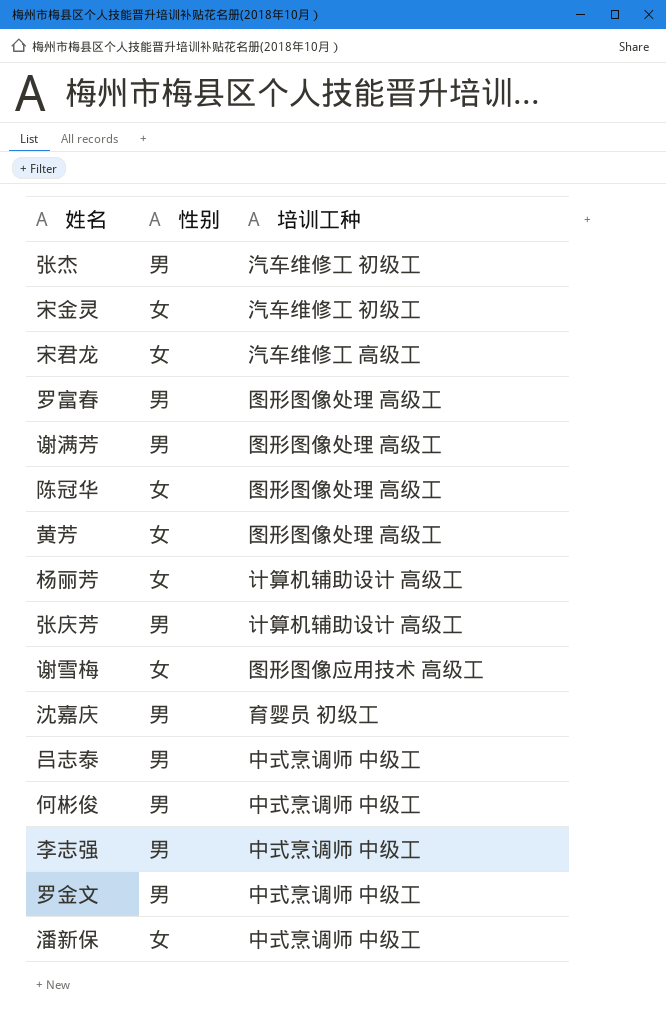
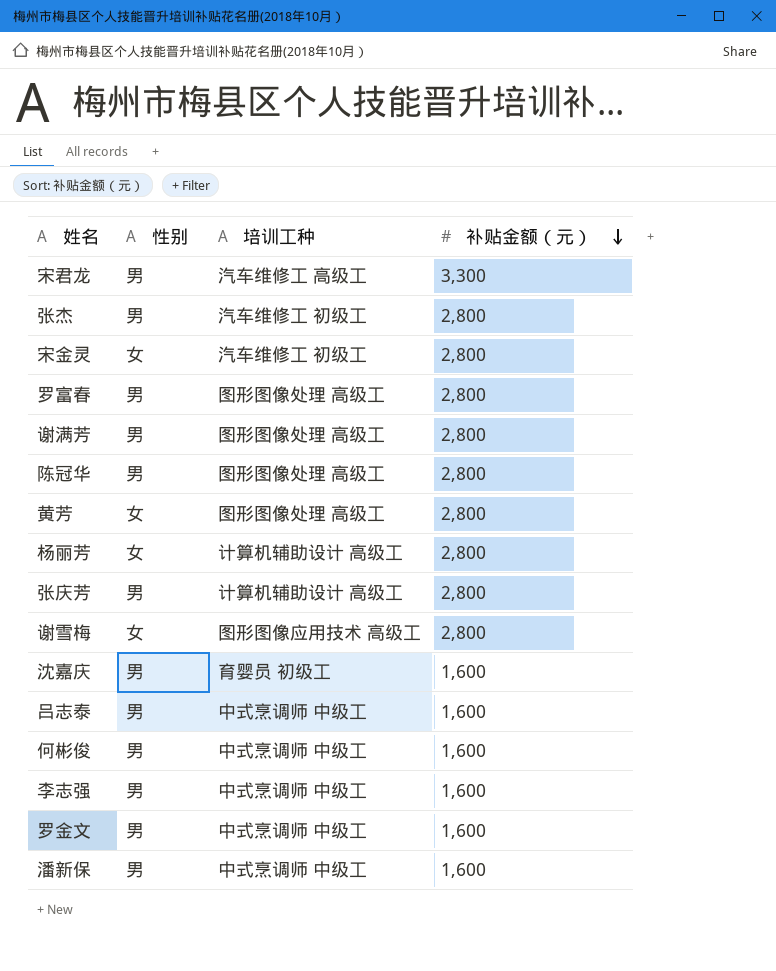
row order: none -> 补贴金额（元） descending
column 补贴金额（元） | position: none -> 4
宋君龙 | 性别: 女 -> 男
陈冠华 | 性别: 女 -> 男
潘新保 | 性别: 女 -> 男

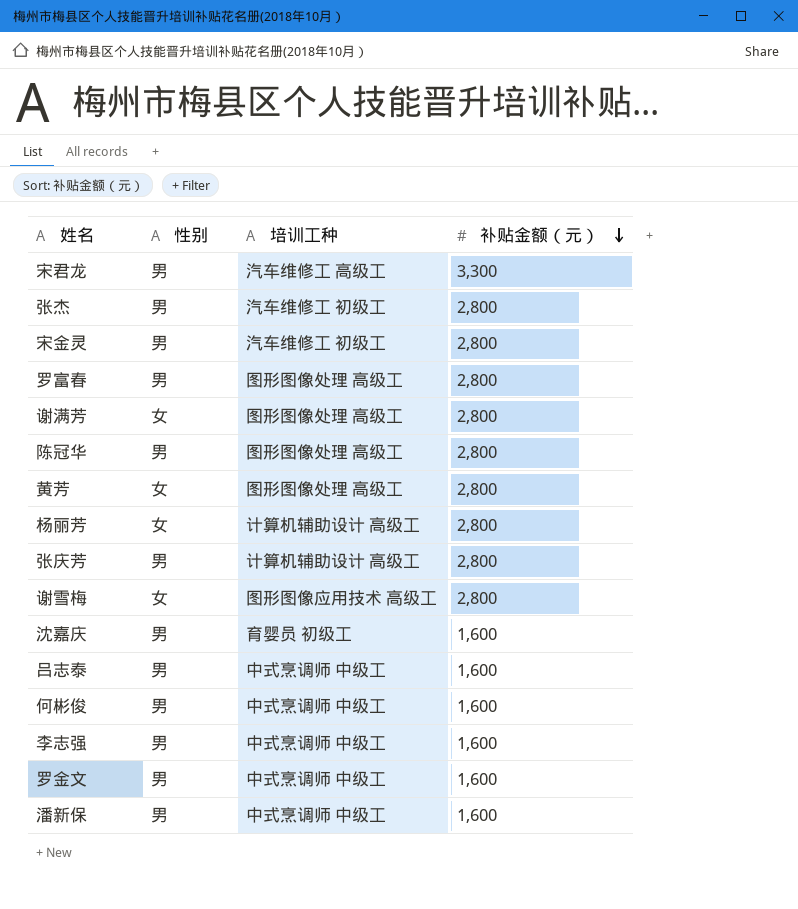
宋金灵 | 性别: 女 -> 男
谢满芳 | 性别: 男 -> 女

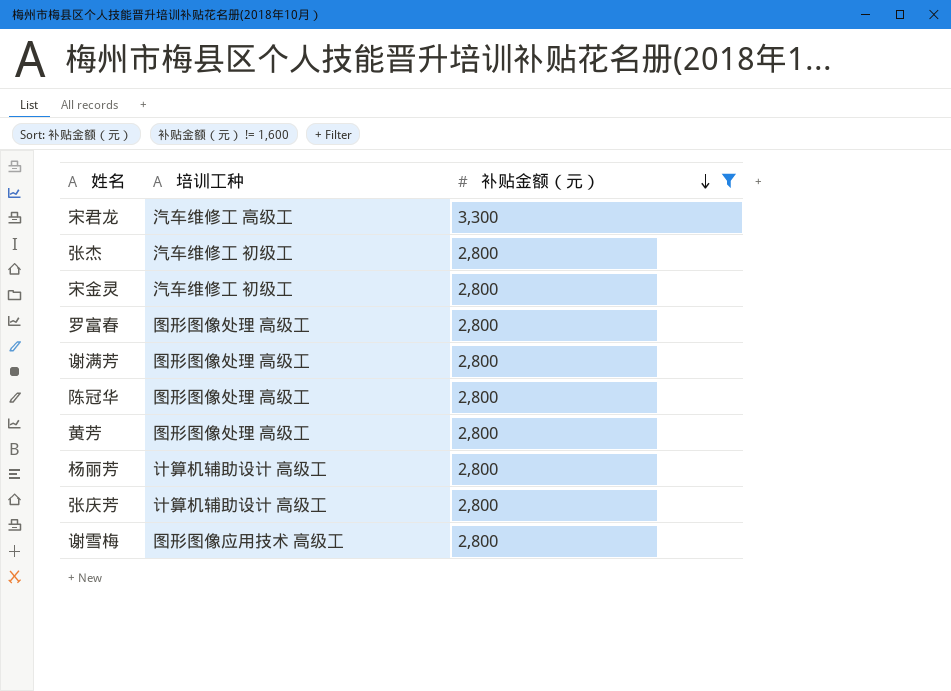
filter: none -> 补贴金额（元） != 1,600
column 性别 | position: 2 -> none

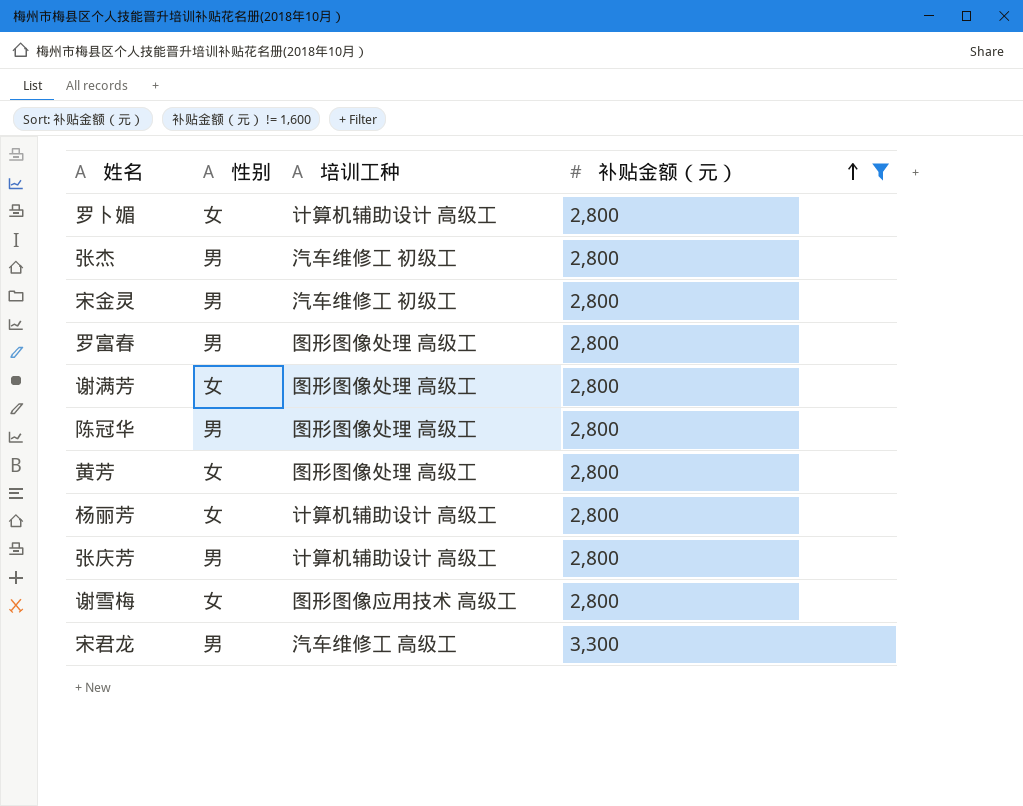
row order: 补贴金额（元） descending -> 补贴金额（元） ascending
column 性别 | position: none -> 2
row 罗卜媚: none -> 女 | 计算机辅助设计 高级工 | 2,800

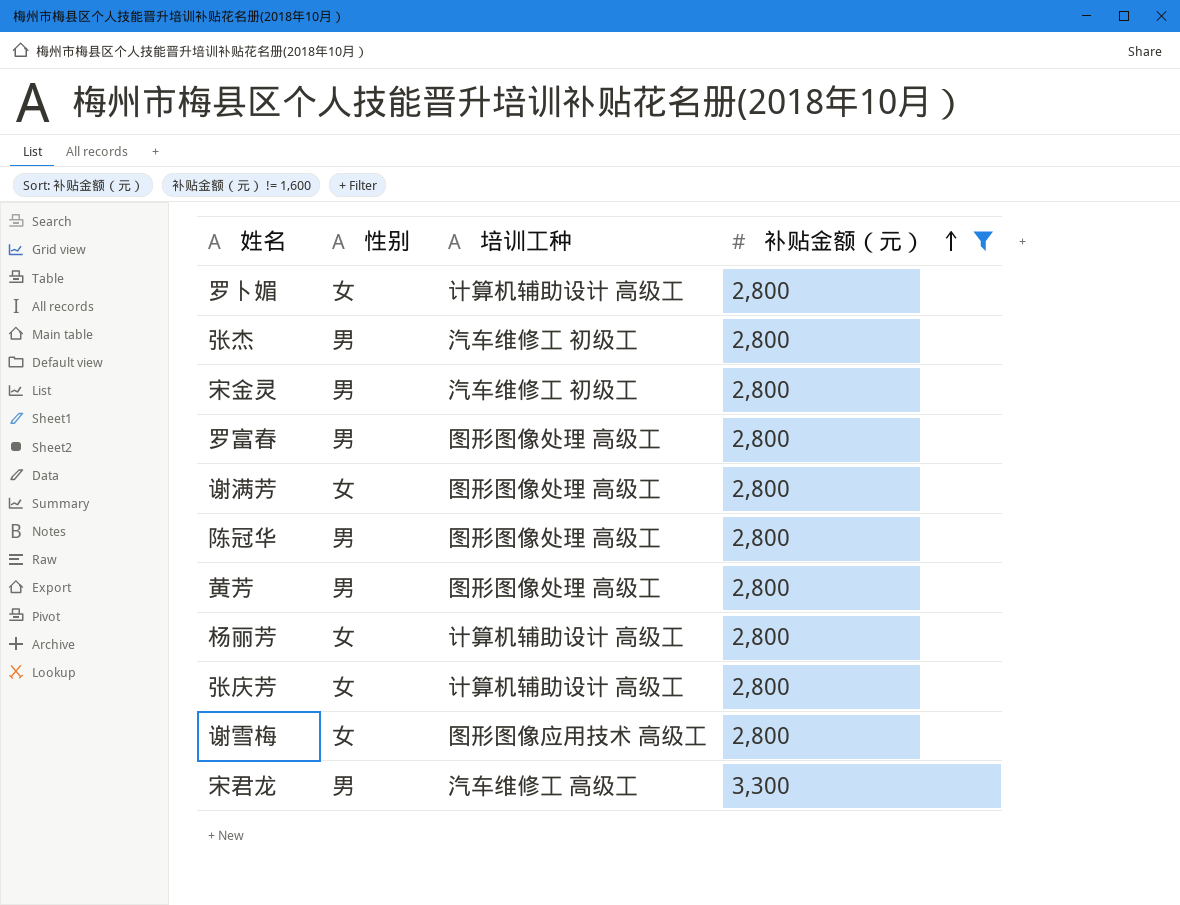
黄芳 | 性别: 女 -> 男
张庆芳 | 性别: 男 -> 女

